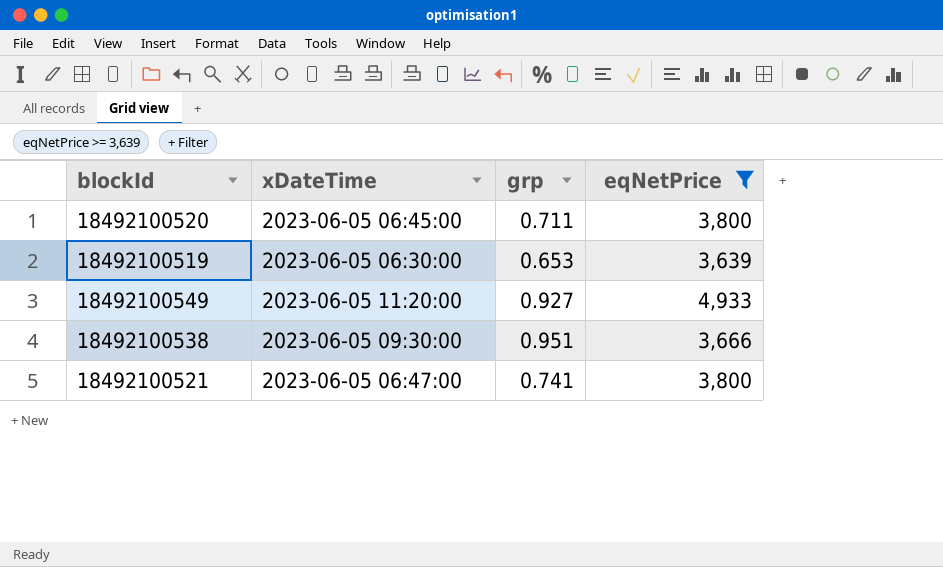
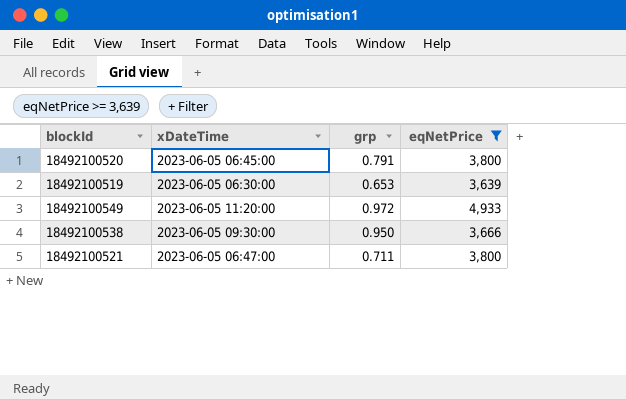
18492100520 | grp: 0.711 -> 0.791
18492100549 | grp: 0.927 -> 0.972
18492100538 | grp: 0.951 -> 0.950
18492100521 | grp: 0.741 -> 0.711

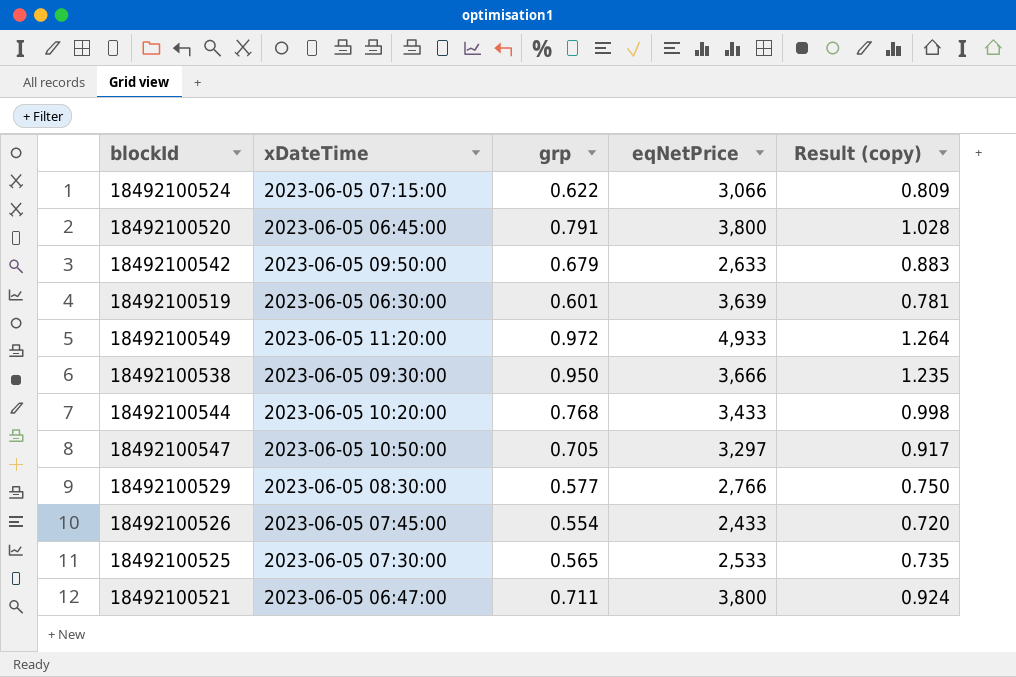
filter: eqNetPrice >= 3,639 -> none
column Result (copy) | formula: none -> [grp] * 1.3
18492100519 | grp: 0.653 -> 0.601

